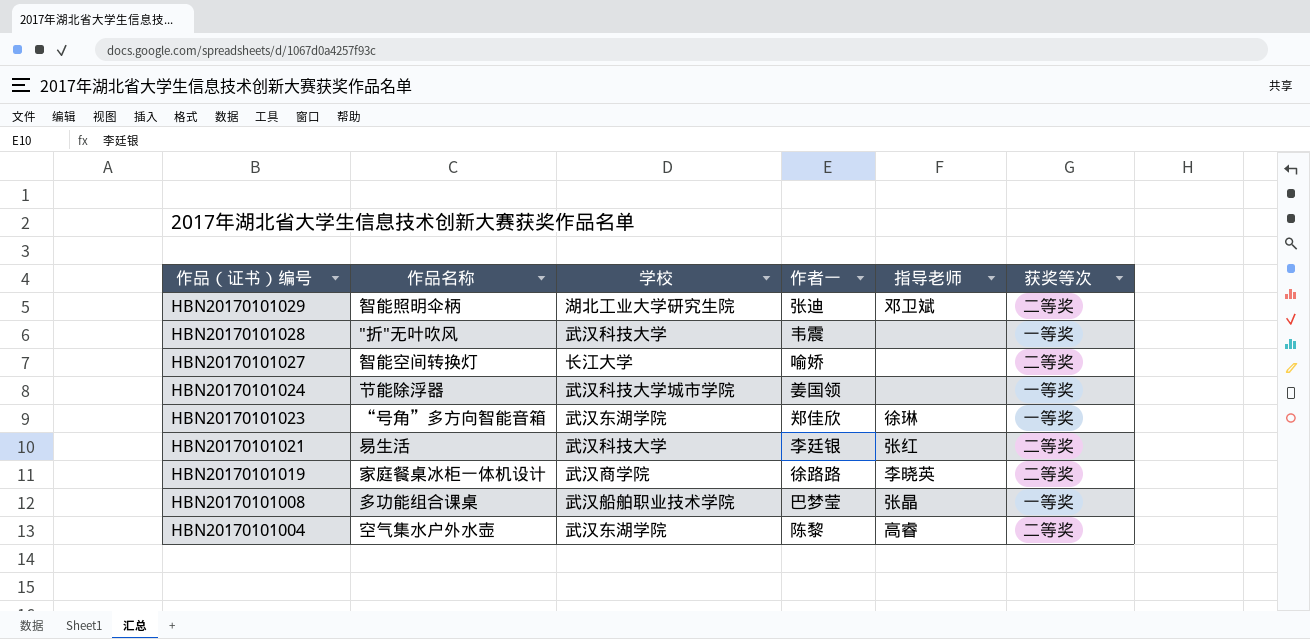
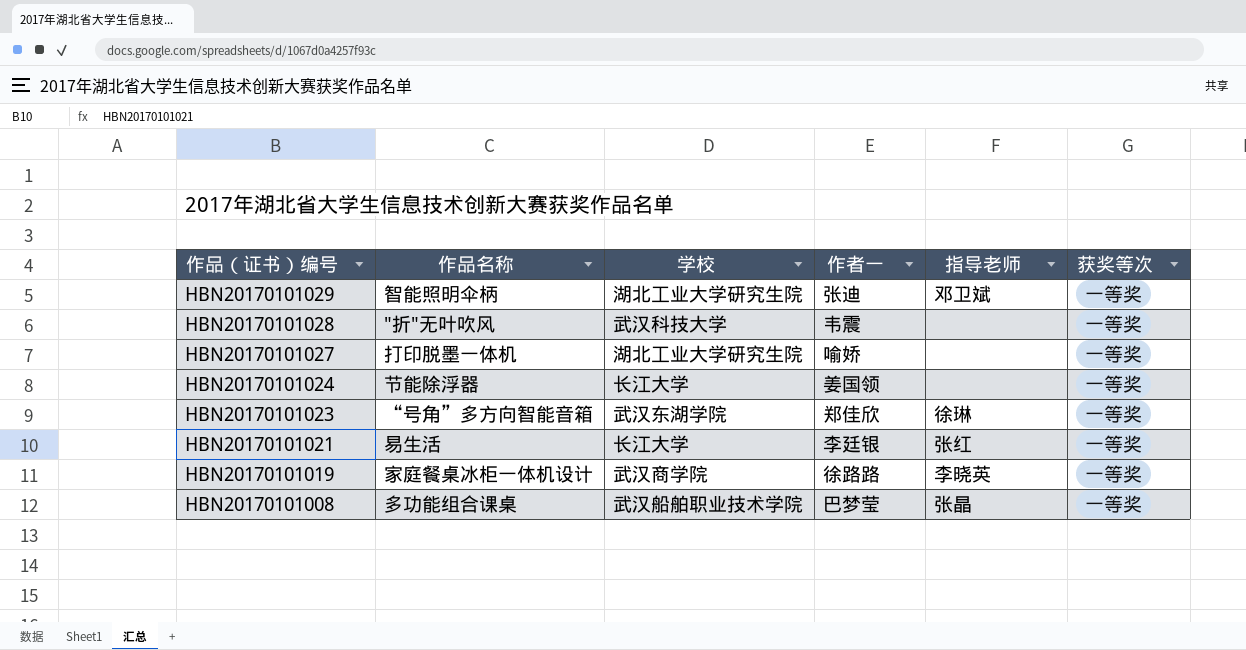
row HBN20170101004: 空气集水户外水壶 | 武汉东湖学院 | 陈黎 | 高睿 | 二等奖 -> none
HBN20170101029 | 获奖等次: 二等奖 -> 一等奖
HBN20170101027 | 作品名称: 智能空间转换灯 -> 打印脱墨一体机
HBN20170101027 | 学校: 长江大学 -> 湖北工业大学研究生院
HBN20170101027 | 获奖等次: 二等奖 -> 一等奖
HBN20170101024 | 学校: 武汉科技大学城市学院 -> 长江大学
HBN20170101021 | 学校: 武汉科技大学 -> 长江大学
HBN20170101021 | 获奖等次: 二等奖 -> 一等奖
HBN20170101019 | 获奖等次: 二等奖 -> 一等奖

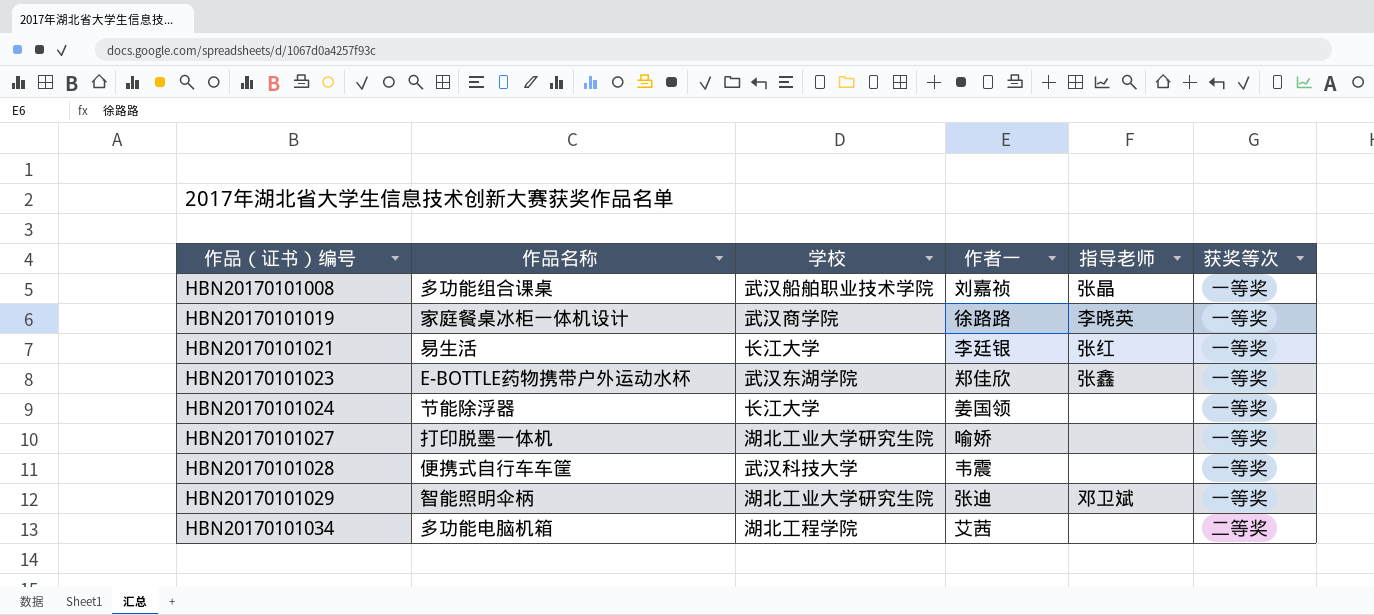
row order: 作品（证书）编号 descending -> 作品（证书）编号 ascending
HBN20170101008 | 作者一: 巴梦莹 -> 刘嘉祯
HBN20170101023 | 作品名称: “号角”多方向智能音箱 -> E-BOTTLE药物携带户外运动水杯
HBN20170101023 | 指导老师: 徐琳 -> 张鑫
HBN20170101028 | 作品名称: "折"无叶吹风 -> 便携式自行车车筐
row HBN20170101034: none -> 多功能电脑机箱 | 湖北工程学院 | 艾茜 | none | 二等奖

